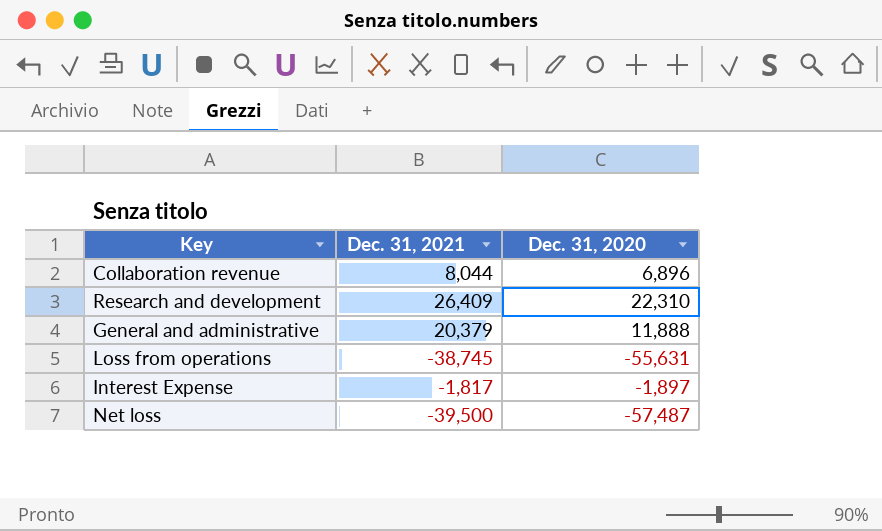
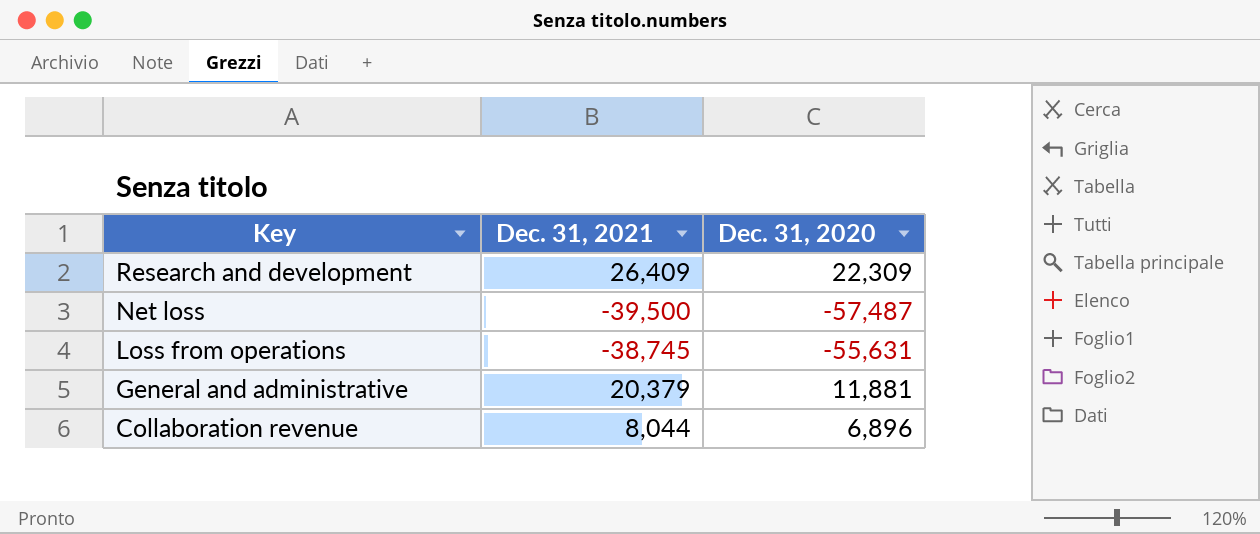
row order: none -> Key descending
row Interest Expense: -1,817 | -1,897 -> none
Research and development | Dec. 31, 2020: 22,310 -> 22,309
General and administrative | Dec. 31, 2020: 11,888 -> 11,881

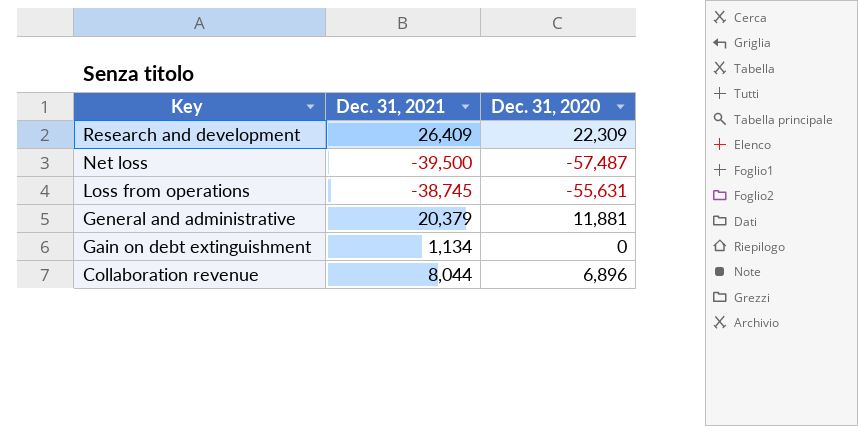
row Gain on debt extinguishment: none -> 1,134 | 0

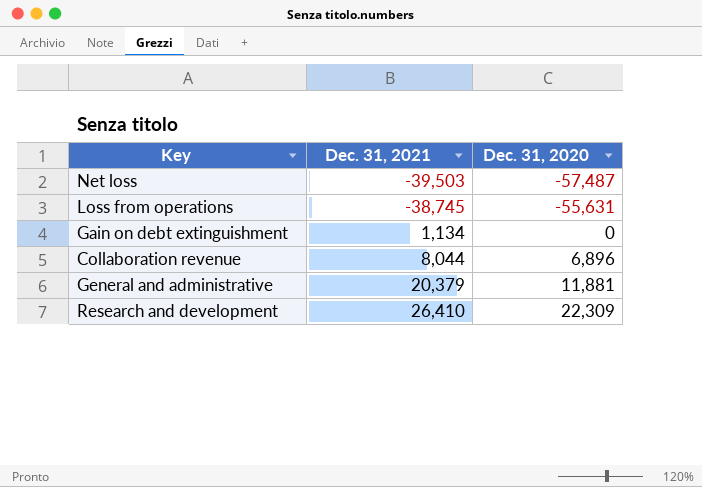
row order: Key descending -> Dec. 31, 2021 ascending
Net loss | Dec. 31, 2021: -39,500 -> -39,503
Research and development | Dec. 31, 2021: 26,409 -> 26,410

